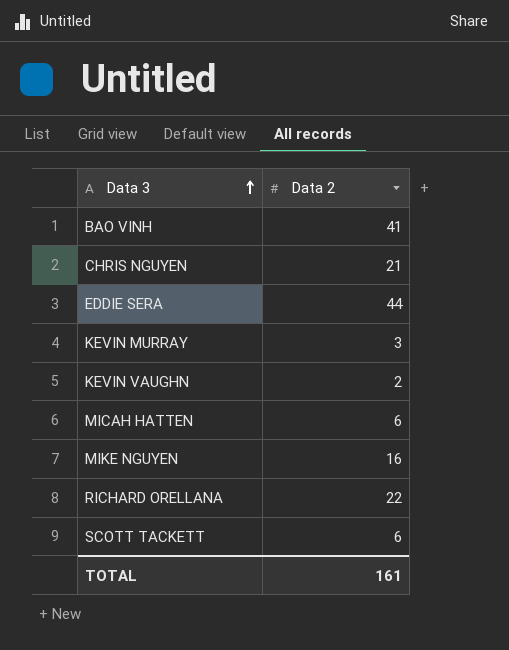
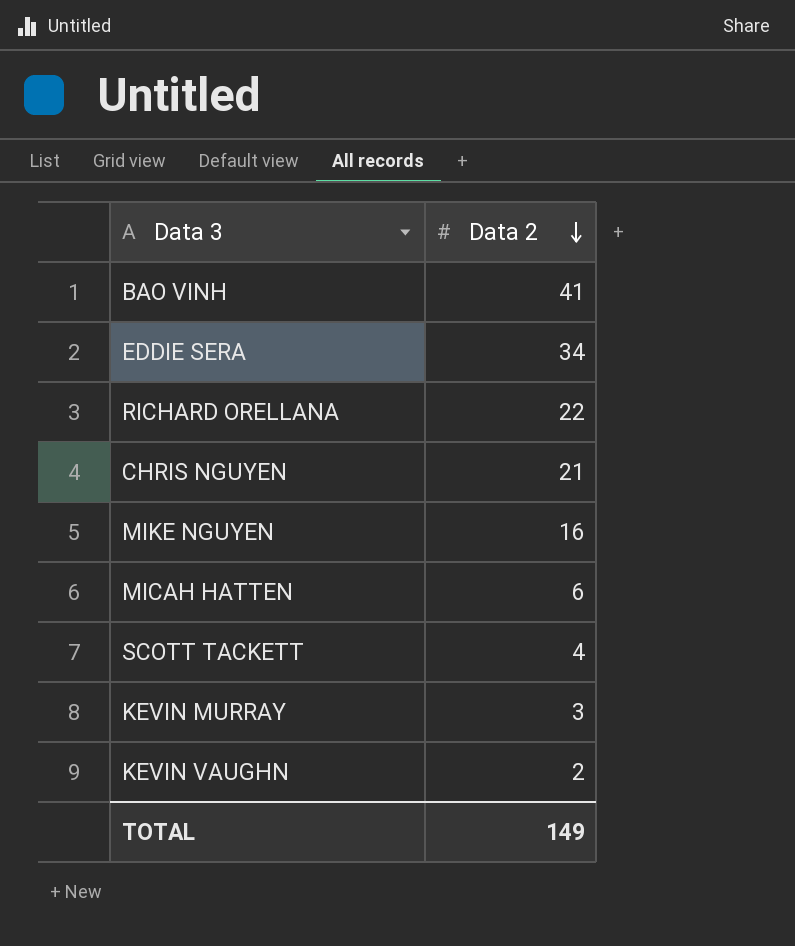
row order: Data 3 ascending -> Data 2 descending
EDDIE SERA | Data 2: 44 -> 34
SCOTT TACKETT | Data 2: 6 -> 4
TOTAL | Data 2: 161 -> 149

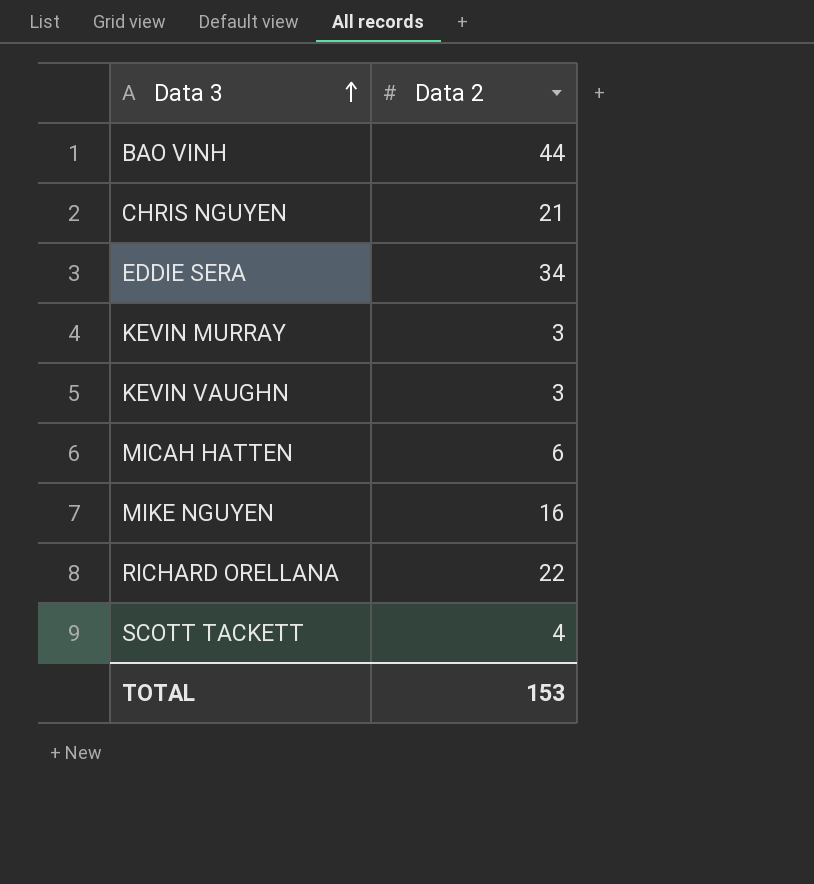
row order: Data 2 descending -> Data 3 ascending
BAO VINH | Data 2: 41 -> 44
KEVIN VAUGHN | Data 2: 2 -> 3
TOTAL | Data 2: 149 -> 153

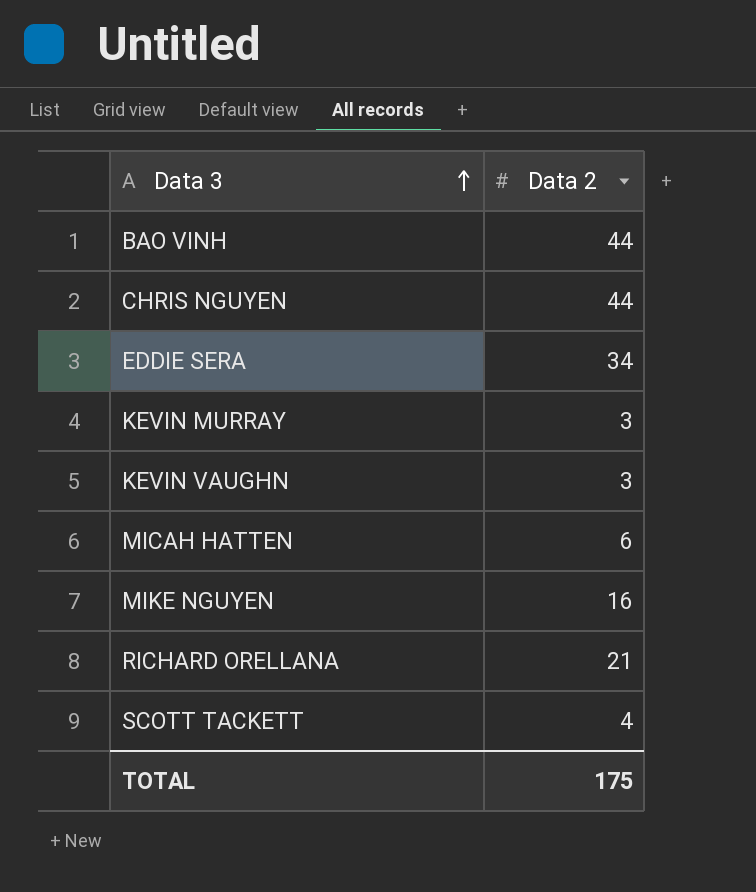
CHRIS NGUYEN | Data 2: 21 -> 44
RICHARD ORELLANA | Data 2: 22 -> 21
TOTAL | Data 2: 153 -> 175

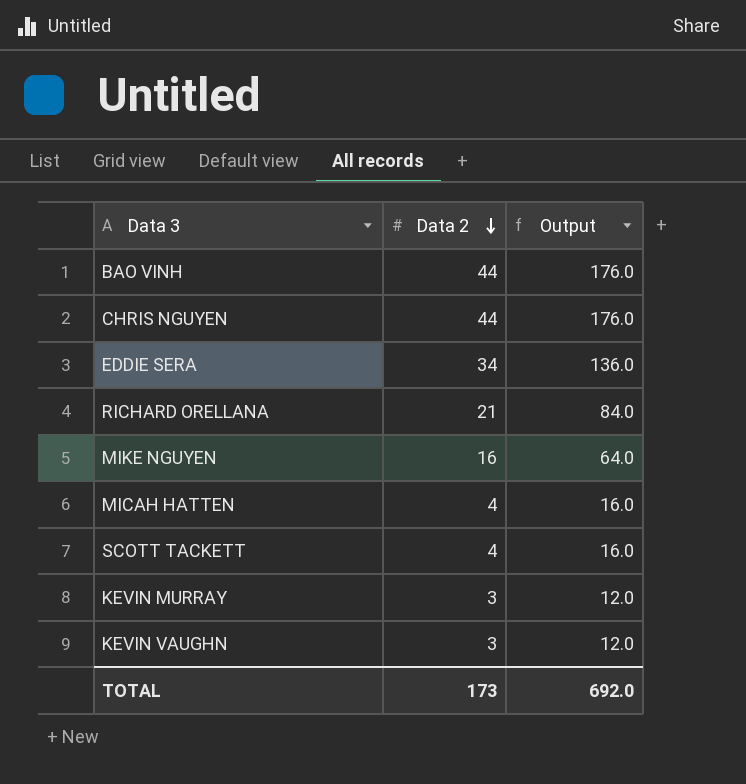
row order: Data 3 ascending -> Data 2 descending
column Output | formula: none -> [Data 2] * 4
MICAH HATTEN | Data 2: 6 -> 4
TOTAL | Data 2: 175 -> 173

